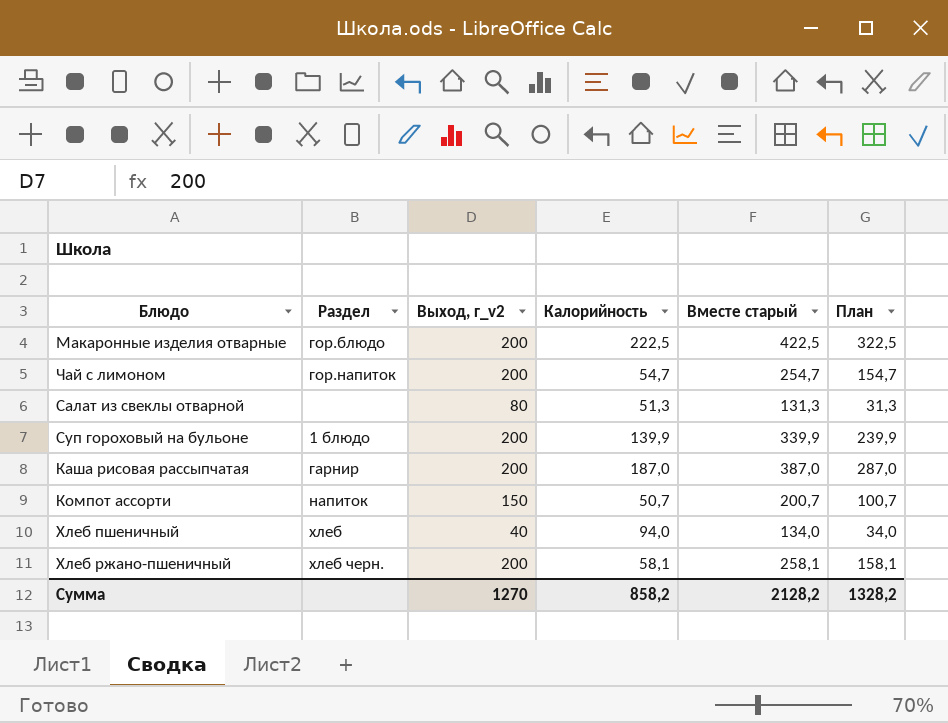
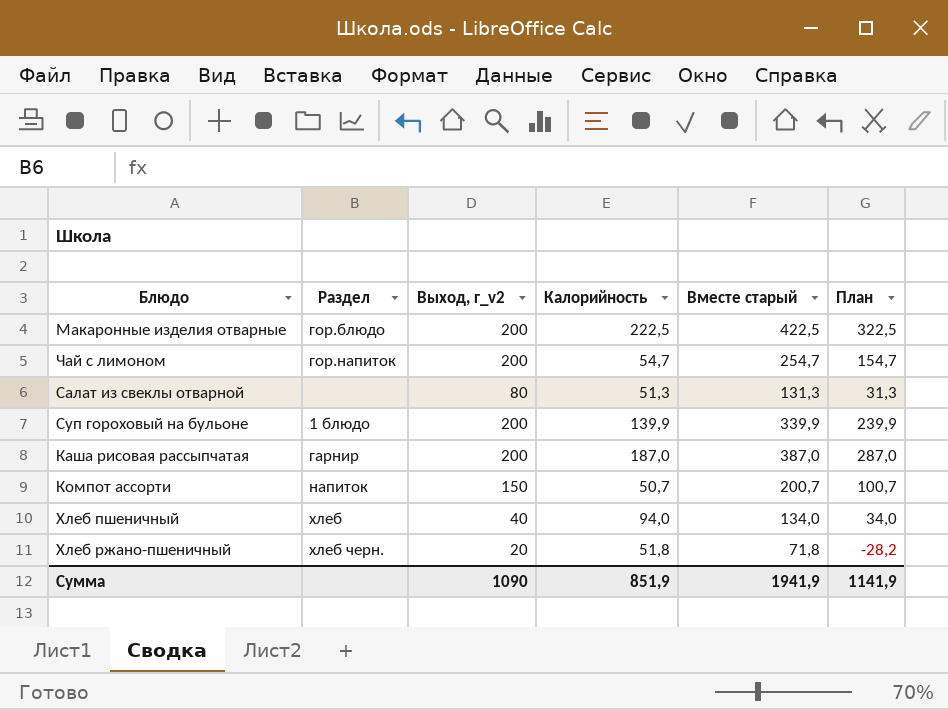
Хлеб ржано-пшеничный | Выход, г_v2: 200 -> 20
Хлеб ржано-пшеничный | Калорийность: 58,1 -> 51,8
Хлеб ржано-пшеничный | Вместе старый: 258,1 -> 71,8
Хлеб ржано-пшеничный | План: 158,1 -> -28,2
Сумма | Выход, г_v2: 1270 -> 1090
Сумма | Калорийность: 858,2 -> 851,9
Сумма | Вместе старый: 2128,2 -> 1941,9
Сумма | План: 1328,2 -> 1141,9

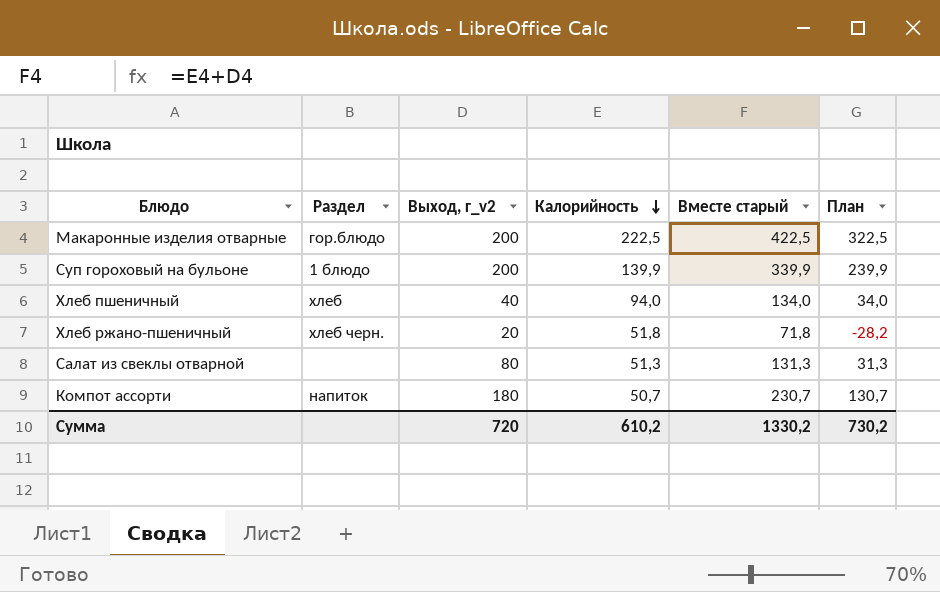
row order: none -> Калорийность descending
row Чай с лимоном: гор.напиток | 200 | 54,7 | 254,7 | 154,7 -> none
row Каша рисовая рассыпчатая: гарнир | 200 | 187,0 | 387,0 | 287,0 -> none
Компот ассорти | Выход, г_v2: 150 -> 180
Компот ассорти | Вместе старый: 200,7 -> 230,7
Компот ассорти | План: 100,7 -> 130,7
Сумма | Выход, г_v2: 1090 -> 720
Сумма | Калорийность: 851,9 -> 610,2
Сумма | Вместе старый: 1941,9 -> 1330,2
Сумма | План: 1141,9 -> 730,2

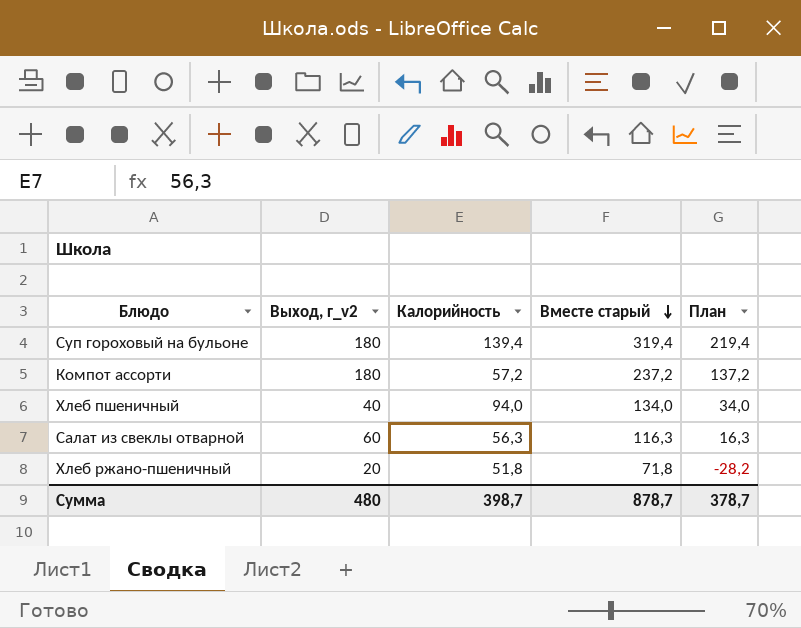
row order: Калорийность descending -> Вместе старый descending
column Раздел | position: 2 -> none
row Макаронные изделия отварные: гор.блюдо | 200 | 222,5 | 422,5 | 322,5 -> none
Суп гороховый на бульоне | Выход, г_v2: 200 -> 180
Суп гороховый на бульоне | Калорийность: 139,9 -> 139,4
Суп гороховый на бульоне | Вместе старый: 339,9 -> 319,4
Суп гороховый на бульоне | План: 239,9 -> 219,4
Компот ассорти | Калорийность: 50,7 -> 57,2
Компот ассорти | Вместе старый: 230,7 -> 237,2
Компот ассорти | План: 130,7 -> 137,2
Салат из свеклы отварной | Выход, г_v2: 80 -> 60
Салат из свеклы отварной | Калорийность: 51,3 -> 56,3
Салат из свеклы отварной | Вместе старый: 131,3 -> 116,3
Салат из свеклы отварной | План: 31,3 -> 16,3
Сумма | Выход, г_v2: 720 -> 480
Сумма | Калорийность: 610,2 -> 398,7
Сумма | Вместе старый: 1330,2 -> 878,7
Сумма | План: 730,2 -> 378,7

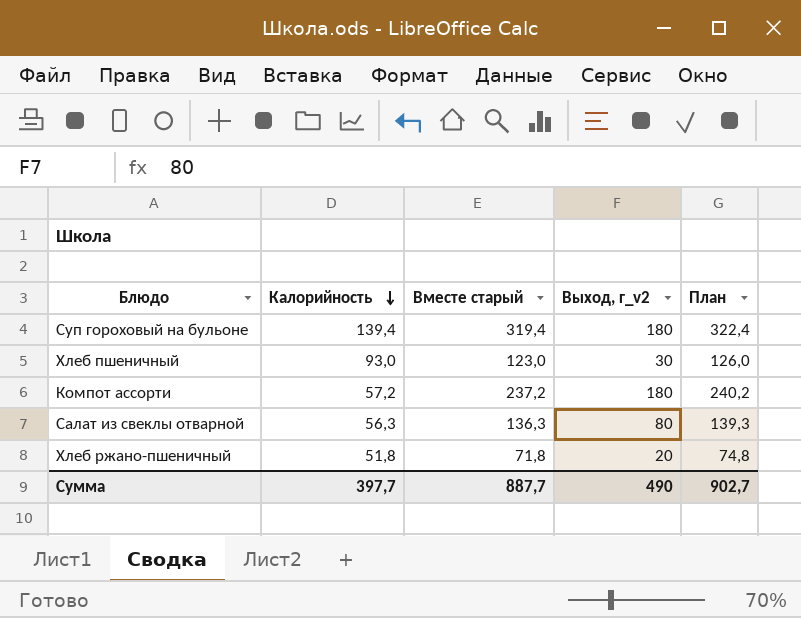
row order: Вместе старый descending -> Калорийность descending
column Выход, г_v2 | position: 2 -> 4
column План | formula: [Вместе старый] - 100 -> [Вместе старый] + 3
Хлеб пшеничный | Калорийность: 94,0 -> 93,0
Хлеб пшеничный | Вместе старый: 134,0 -> 123,0
Хлеб пшеничный | Выход, г_v2: 40 -> 30
Салат из свеклы отварной | Вместе старый: 116,3 -> 136,3
Салат из свеклы отварной | Выход, г_v2: 60 -> 80
Сумма | Калорийность: 398,7 -> 397,7
Сумма | Вместе старый: 878,7 -> 887,7
Сумма | Выход, г_v2: 480 -> 490
Сумма | План: 378,7 -> 902,7

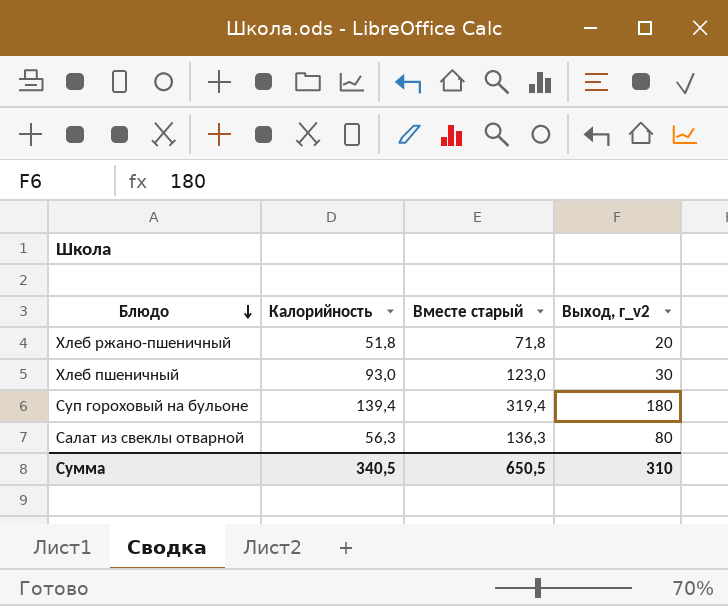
row order: Калорийность descending -> Блюдо descending
column План | formula: [Вместе старый] + 3 -> none
row Компот ассорти: 57,2 | 237,2 | 180 | 240,2 -> none
Сумма | Калорийность: 397,7 -> 340,5
Сумма | Вместе старый: 887,7 -> 650,5
Сумма | Выход, г_v2: 490 -> 310

